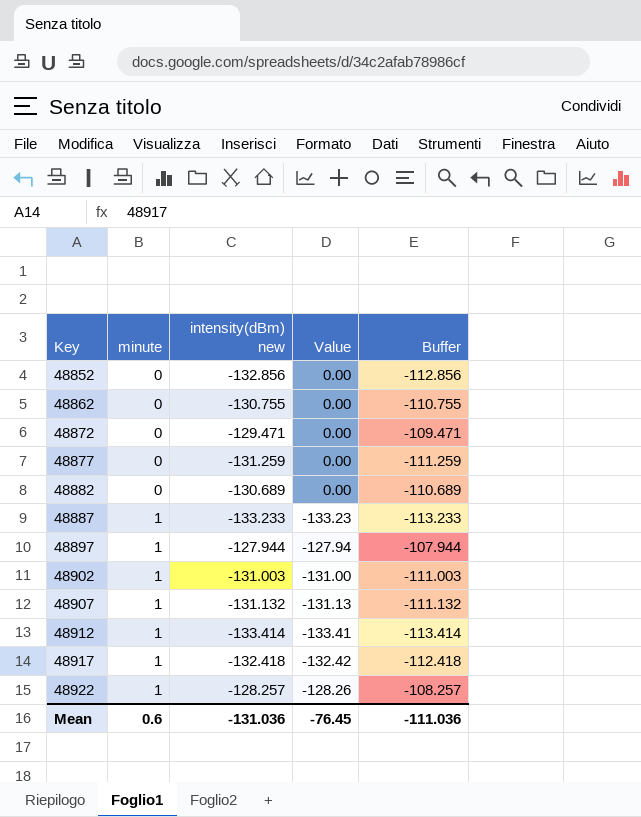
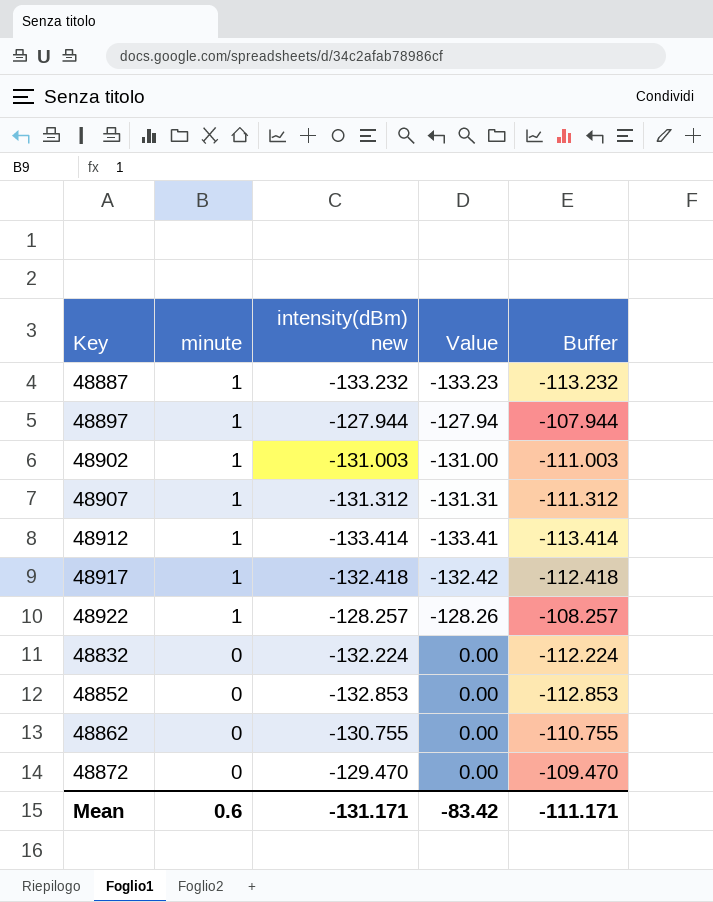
row order: Key ascending -> minute descending
row 48877: 0 | -131.259 | 0.00 | -111.259 -> none
row 48882: 0 | -130.689 | 0.00 | -110.689 -> none
48887 | intensity(dBm) new: -133.233 -> -133.232
48887 | Buffer: -113.233 -> -113.232
48907 | intensity(dBm) new: -131.132 -> -131.312
48907 | Value: -131.13 -> -131.31
48907 | Buffer: -111.132 -> -111.312
row 48832: none -> 0 | -132.224 | 0.00 | -112.224
48852 | intensity(dBm) new: -132.856 -> -132.853
48852 | Buffer: -112.856 -> -112.853
48872 | intensity(dBm) new: -129.471 -> -129.470
48872 | Buffer: -109.471 -> -109.470
Mean | intensity(dBm) new: -131.036 -> -131.171
Mean | Value: -76.45 -> -83.42
Mean | Buffer: -111.036 -> -111.171

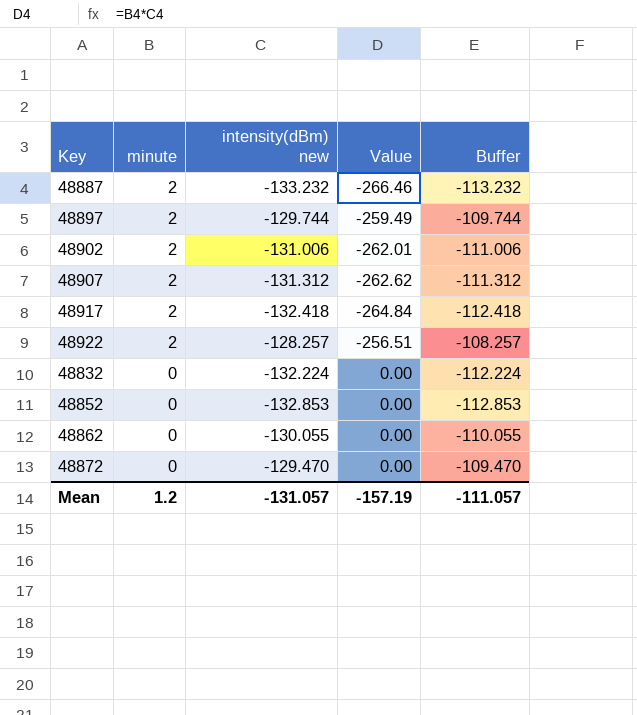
row 48912: 1 | -133.414 | -133.41 | -113.414 -> none
48887 | minute: 1 -> 2
48887 | Value: -133.23 -> -266.46
48897 | minute: 1 -> 2
48897 | intensity(dBm) new: -127.944 -> -129.744
48897 | Value: -127.94 -> -259.49
48897 | Buffer: -107.944 -> -109.744
48902 | minute: 1 -> 2
48902 | intensity(dBm) new: -131.003 -> -131.006
48902 | Value: -131.00 -> -262.01
48902 | Buffer: -111.003 -> -111.006
48907 | minute: 1 -> 2
48907 | Value: -131.31 -> -262.62
48917 | minute: 1 -> 2
48917 | Value: -132.42 -> -264.84
48922 | minute: 1 -> 2
48922 | Value: -128.26 -> -256.51
48862 | intensity(dBm) new: -130.755 -> -130.055
48862 | Buffer: -110.755 -> -110.055
Mean | minute: 0.6 -> 1.2
Mean | intensity(dBm) new: -131.171 -> -131.057
Mean | Value: -83.42 -> -157.19
Mean | Buffer: -111.171 -> -111.057

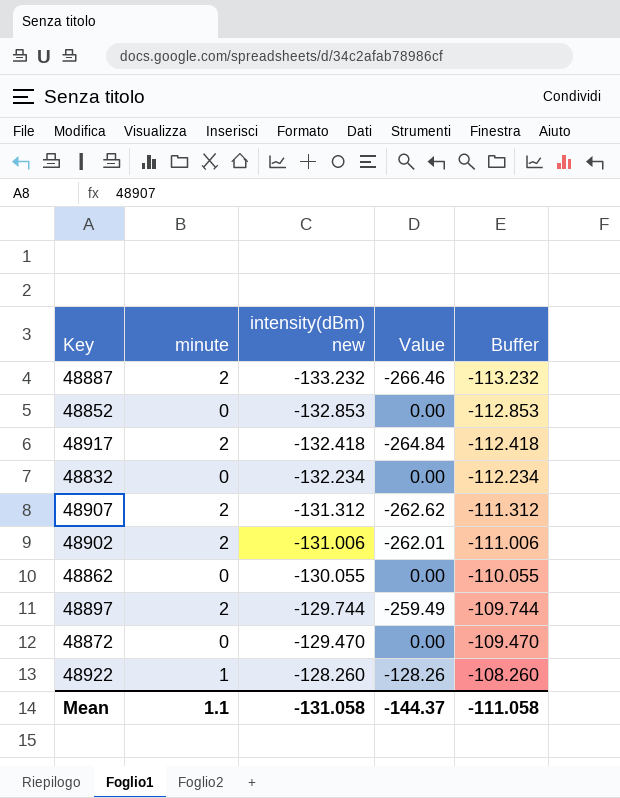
row order: minute descending -> intensity(dBm) new ascending
48832 | intensity(dBm) new: -132.224 -> -132.234
48832 | Buffer: -112.224 -> -112.234
48922 | minute: 2 -> 1
48922 | intensity(dBm) new: -128.257 -> -128.260
48922 | Value: -256.51 -> -128.26
48922 | Buffer: -108.257 -> -108.260
Mean | minute: 1.2 -> 1.1
Mean | intensity(dBm) new: -131.057 -> -131.058
Mean | Value: -157.19 -> -144.37
Mean | Buffer: -111.057 -> -111.058

